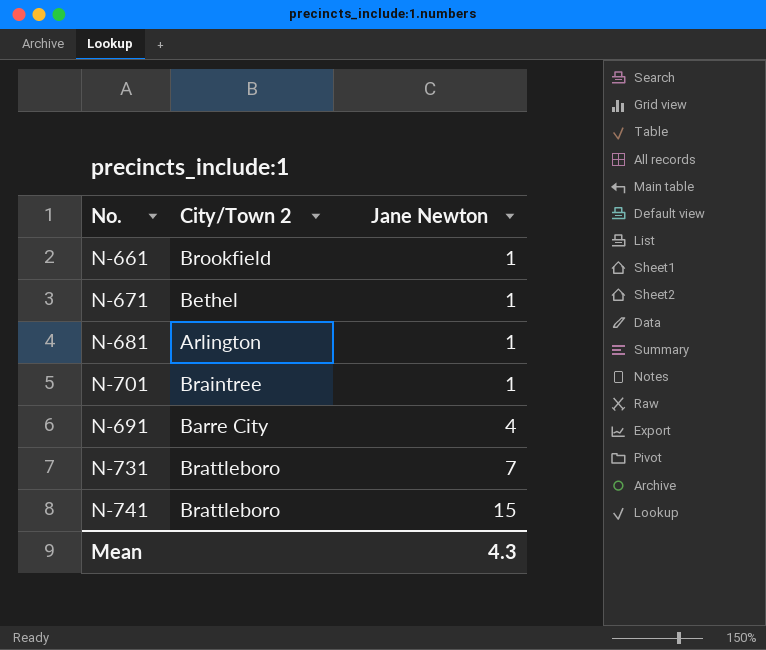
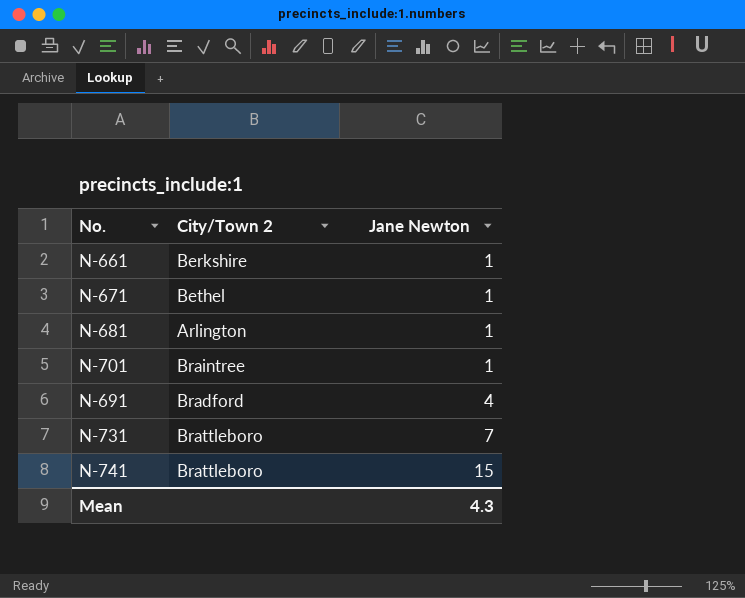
N-661 | City/Town 2: Brookfield -> Berkshire
N-691 | City/Town 2: Barre City -> Bradford

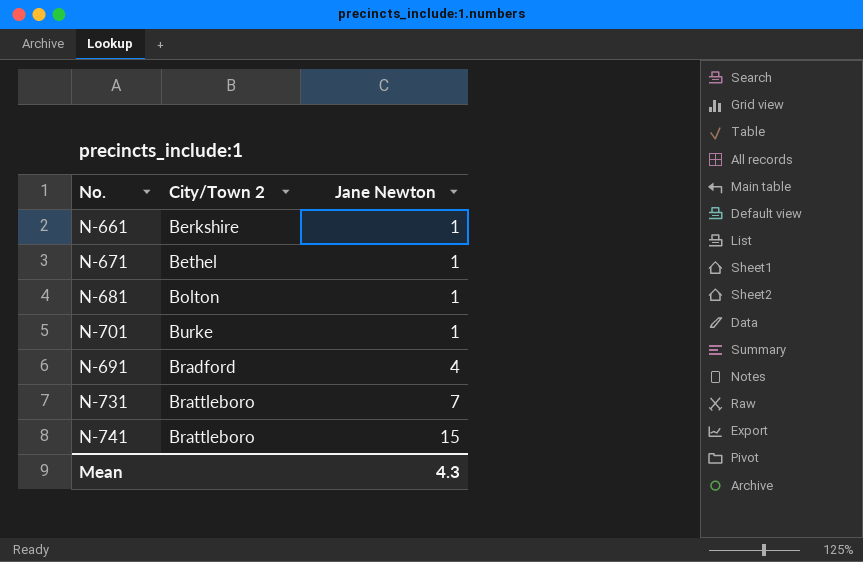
N-681 | City/Town 2: Arlington -> Bolton
N-701 | City/Town 2: Braintree -> Burke

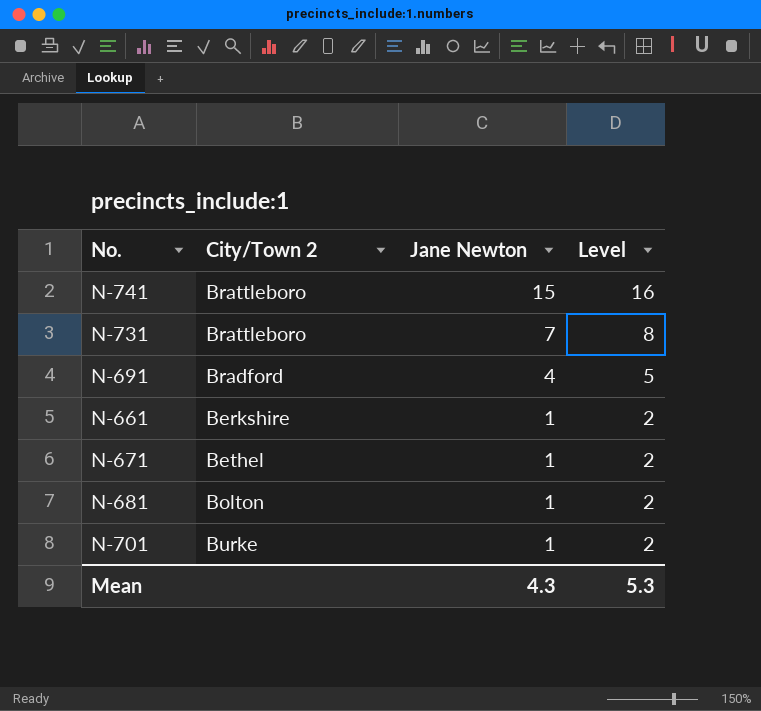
row order: Jane Newton ascending -> Jane Newton descending
column Level | formula: none -> [Jane Newton] + 1

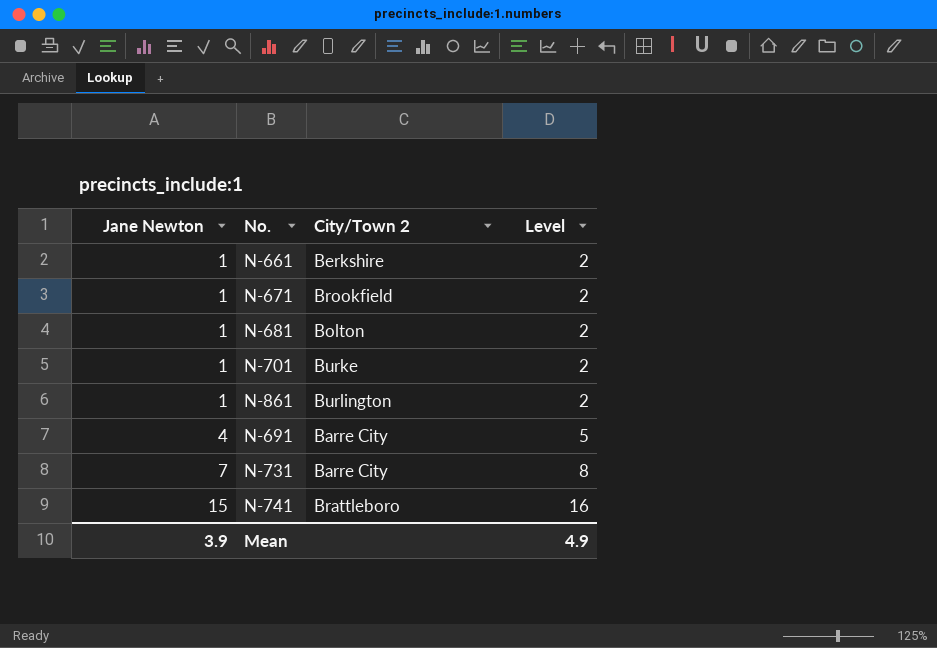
row order: Jane Newton descending -> Jane Newton ascending
column Jane Newton | position: 3 -> 1
N-671 | City/Town 2: Bethel -> Brookfield
row N-861: none -> 1 | Burlington | 2
N-691 | City/Town 2: Bradford -> Barre City
N-731 | City/Town 2: Brattleboro -> Barre City
Mean | Jane Newton: 4.3 -> 3.9
Mean | Level: 5.3 -> 4.9

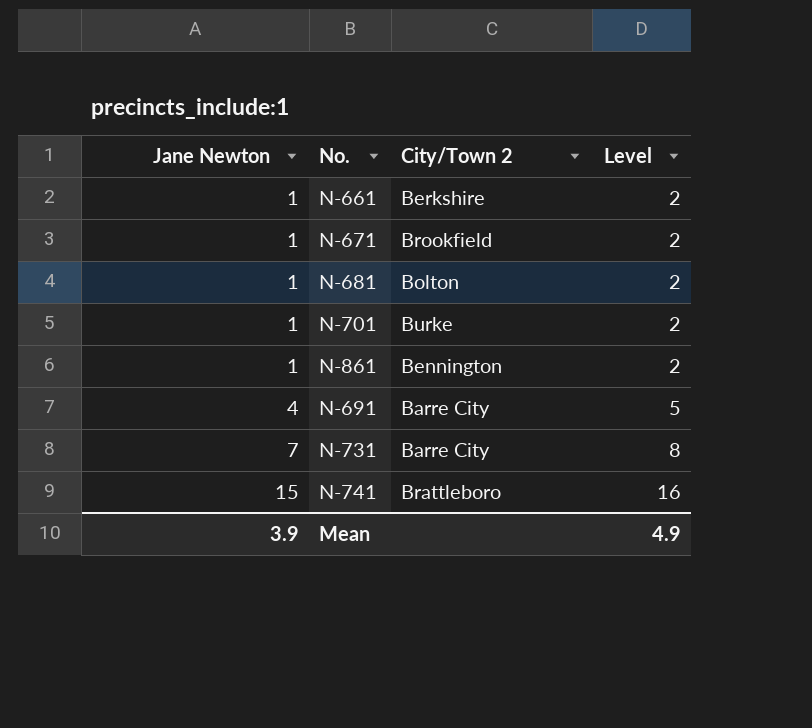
N-861 | City/Town 2: Burlington -> Bennington

